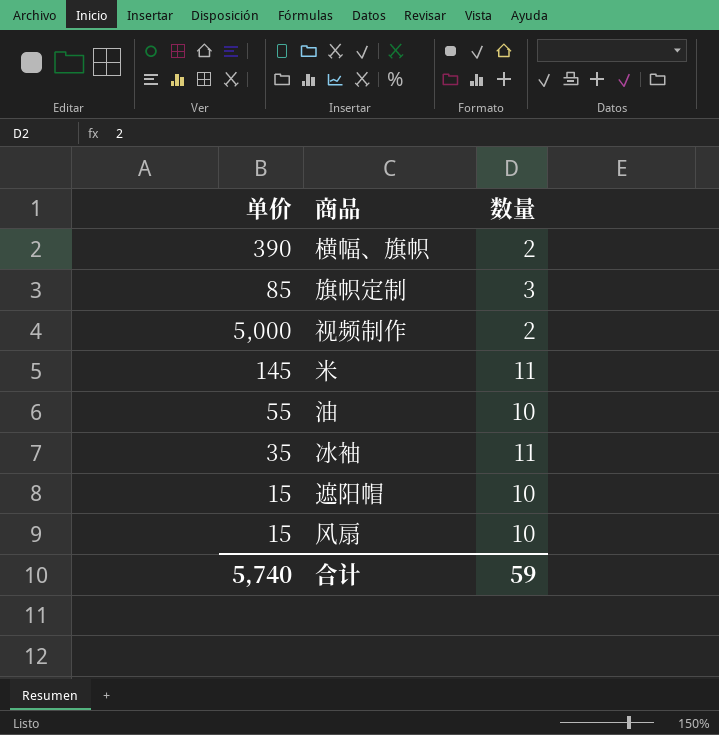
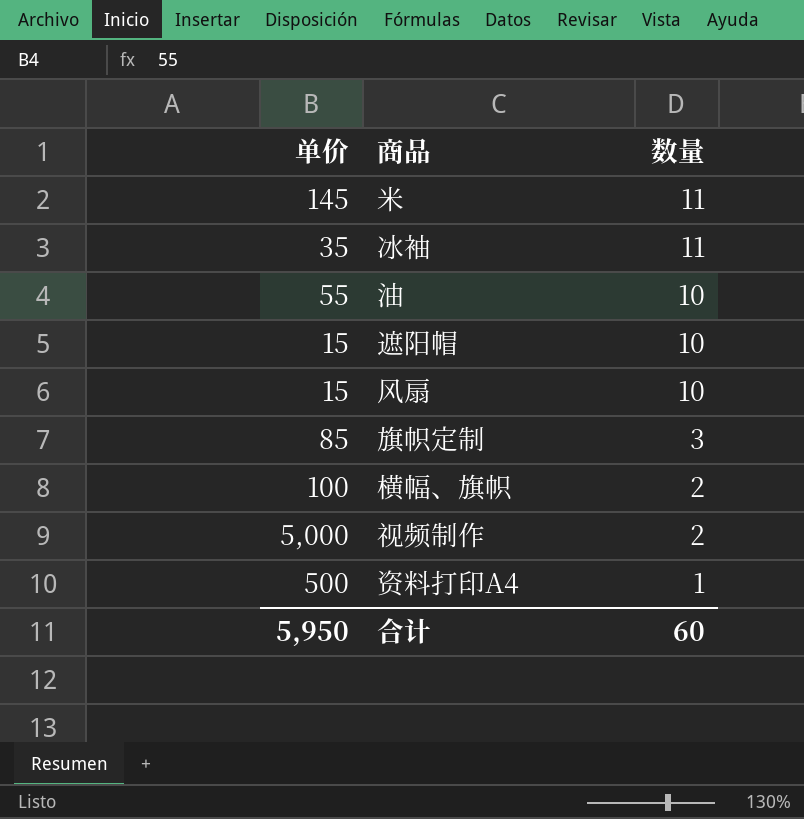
row order: none -> 数量 descending
横幅、旗帜 | 单价: 390 -> 100
row 资料打印A4: none -> 500 | 1
合计 | 单价: 5,740 -> 5,950
合计 | 数量: 59 -> 60

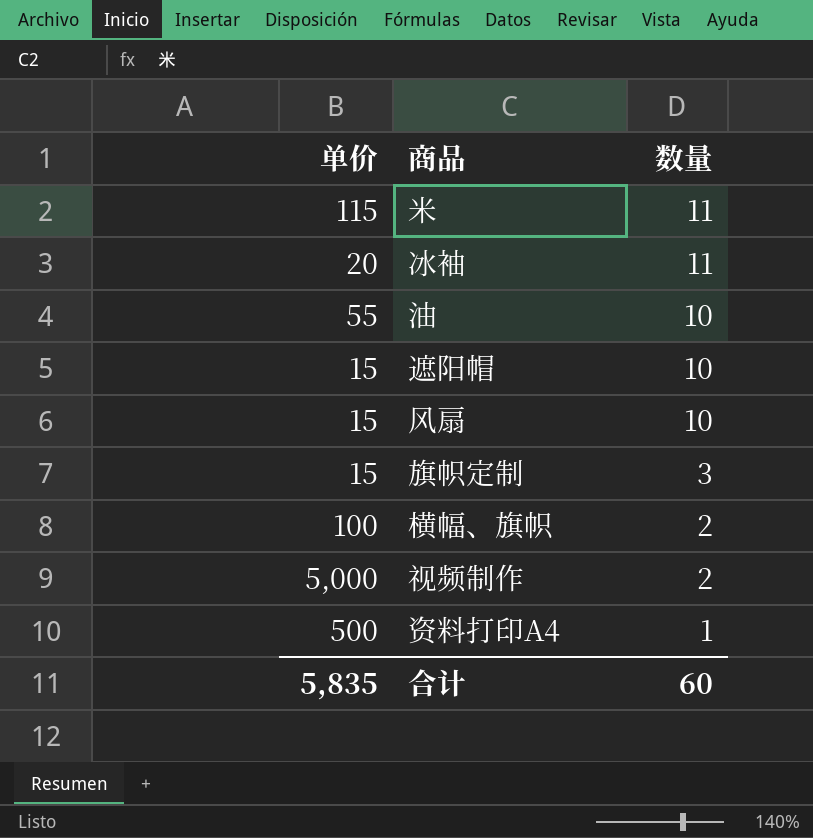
米 | 单价: 145 -> 115
冰袖 | 单价: 35 -> 20
旗帜定制 | 单价: 85 -> 15
合计 | 单价: 5,950 -> 5,835

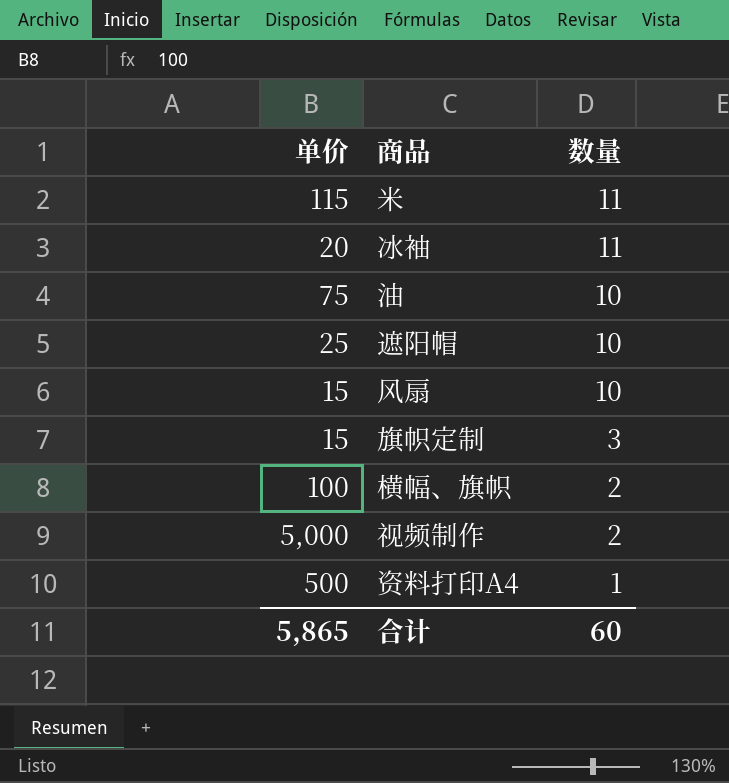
油 | 单价: 55 -> 75
遮阳帽 | 单价: 15 -> 25
合计 | 单价: 5,835 -> 5,865

